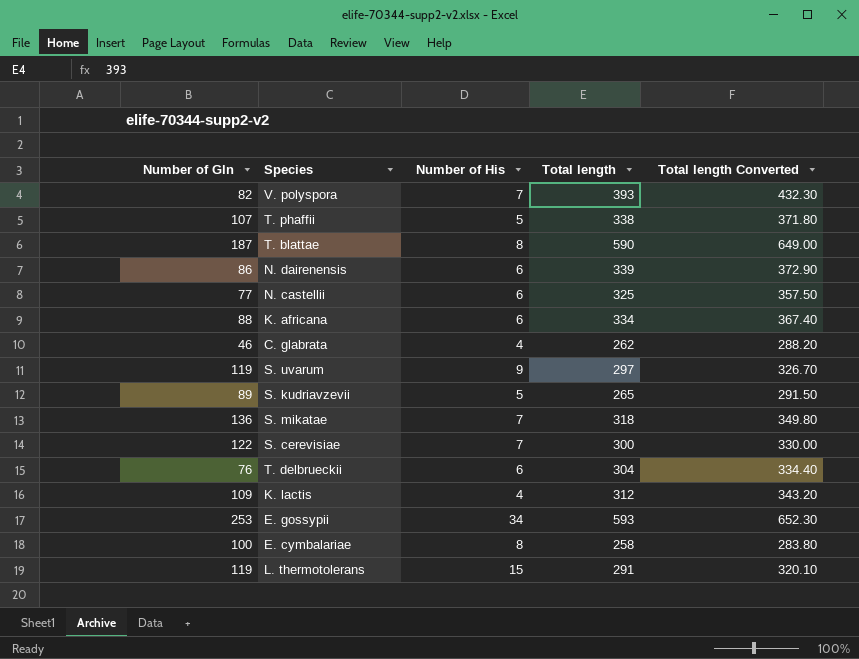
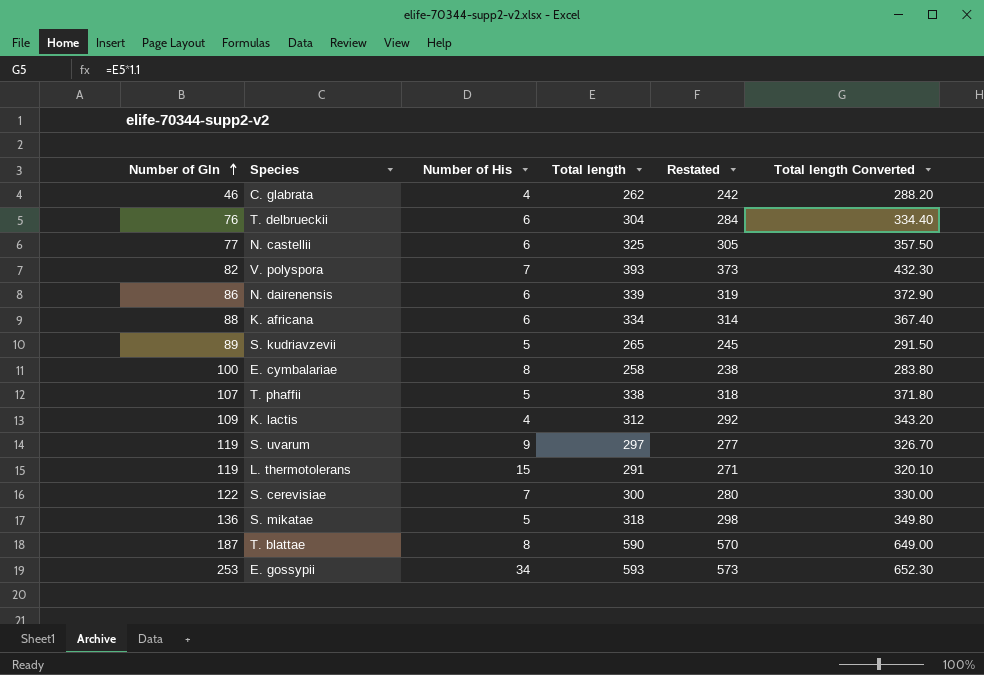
row order: none -> Number of Gln ascending
column Restated | formula: none -> [Total length] - 20
S. mikatae | Number of His: 7 -> 5

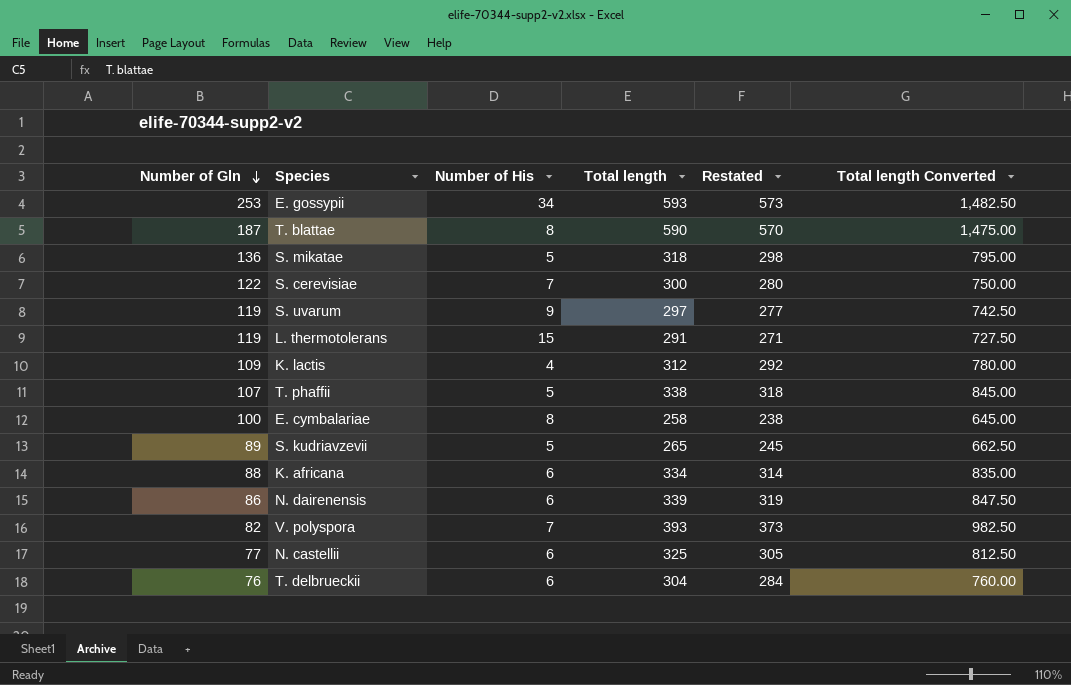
row order: Number of Gln ascending -> Number of Gln descending
column Total length Converted | formula: [Total length] * 1.1 -> [Total length] * 2.5
row C. glabrata: 46 | 4 | 262 | 242 | 288.20 -> none

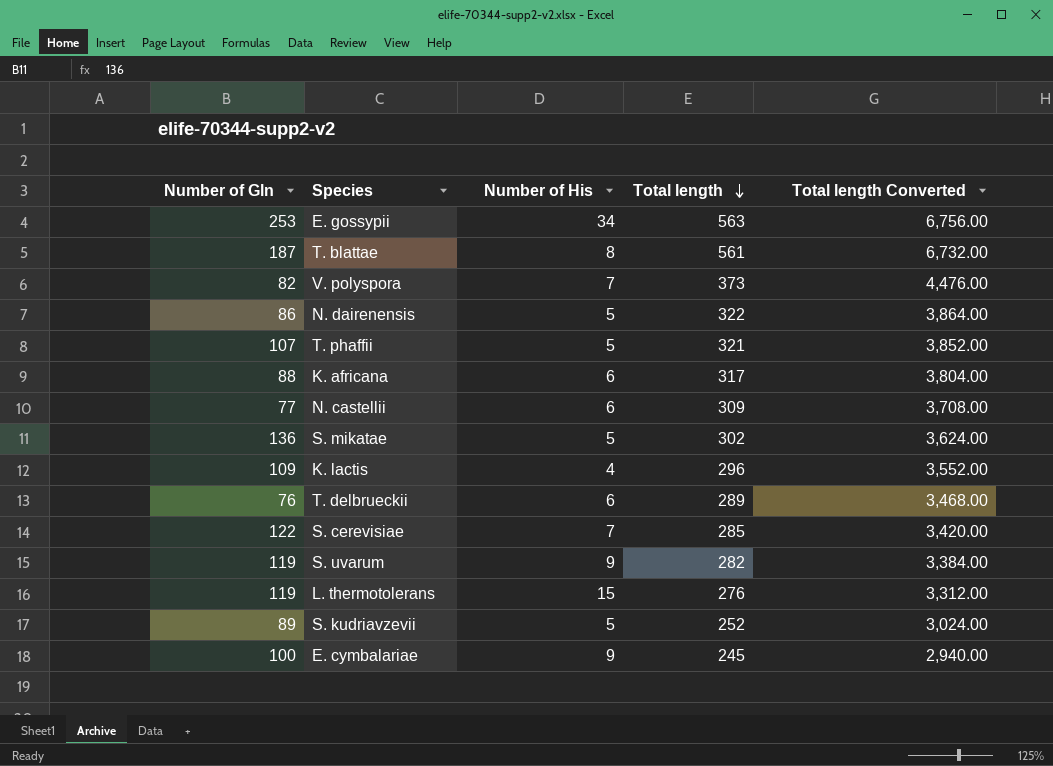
row order: Number of Gln descending -> Total length descending
column Restated | formula: [Total length] - 20 -> none
column Total length Converted | formula: [Total length] * 2.5 -> [Total length] * 12
E. gossypii | Total length: 593 -> 563
T. blattae | Total length: 590 -> 561
V. polyspora | Total length: 393 -> 373
N. dairenensis | Number of His: 6 -> 5
N. dairenensis | Total length: 339 -> 322
T. phaffii | Total length: 338 -> 321
K. africana | Total length: 334 -> 317
N. castellii | Total length: 325 -> 309
S. mikatae | Total length: 318 -> 302
K. lactis | Total length: 312 -> 296
T. delbrueckii | Total length: 304 -> 289
S. cerevisiae | Total length: 300 -> 285
S. uvarum | Total length: 297 -> 282
L. thermotolerans | Total length: 291 -> 276
S. kudriavzevii | Total length: 265 -> 252
E. cymbalariae | Number of His: 8 -> 9
E. cymbalariae | Total length: 258 -> 245

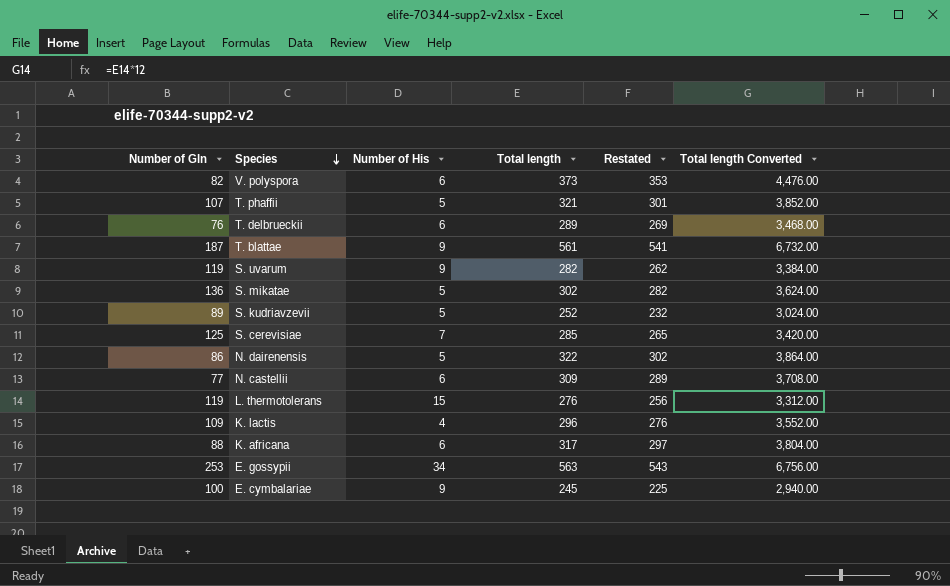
row order: Total length descending -> Species descending
column Restated | formula: none -> [Total length] - 20
V. polyspora | Number of His: 7 -> 6
T. blattae | Number of His: 8 -> 9
S. cerevisiae | Number of Gln: 122 -> 125

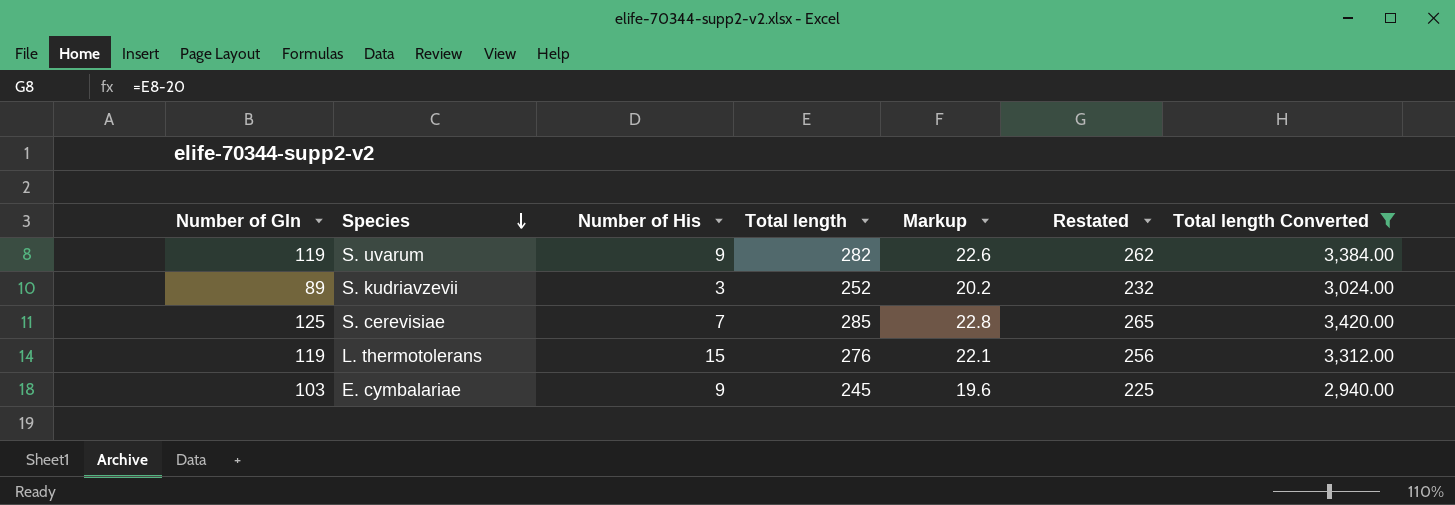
filter: none -> Total length Converted <= 3,420.00
column Markup | formula: none -> [Total length] * 0.08
S. kudriavzevii | Number of His: 5 -> 3
E. cymbalariae | Number of Gln: 100 -> 103

